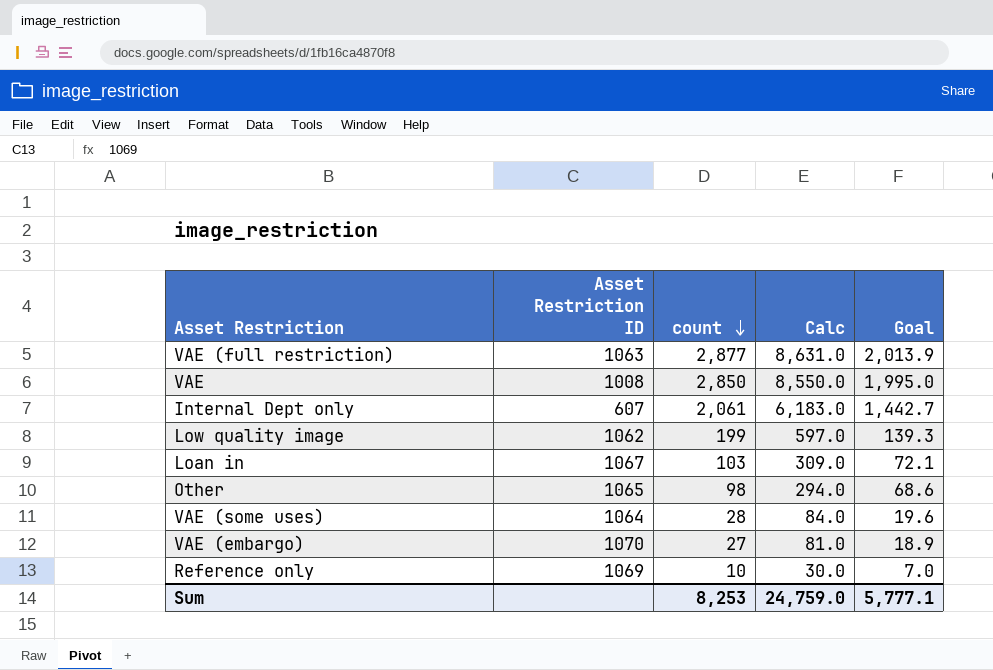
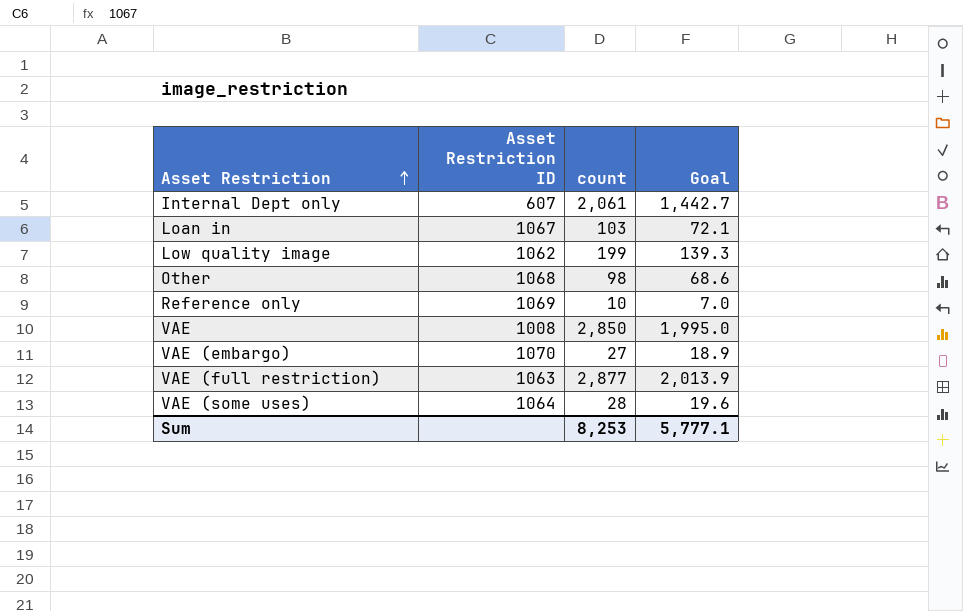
row order: count descending -> Asset Restriction ascending
column Calc | formula: [count] * 3 -> none
Other | Asset Restriction ID: 1065 -> 1068

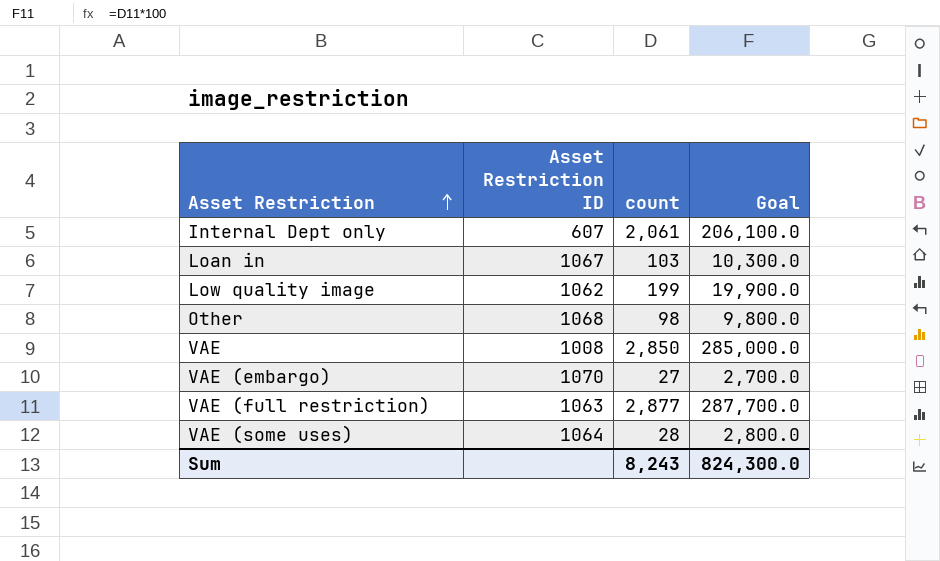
column Goal | formula: [count] * 0.7 -> [count] * 100
row Reference only: 1069 | 10 | 7.0 -> none
Sum | count: 8,253 -> 8,243
Sum | Goal: 5,777.1 -> 824,300.0

